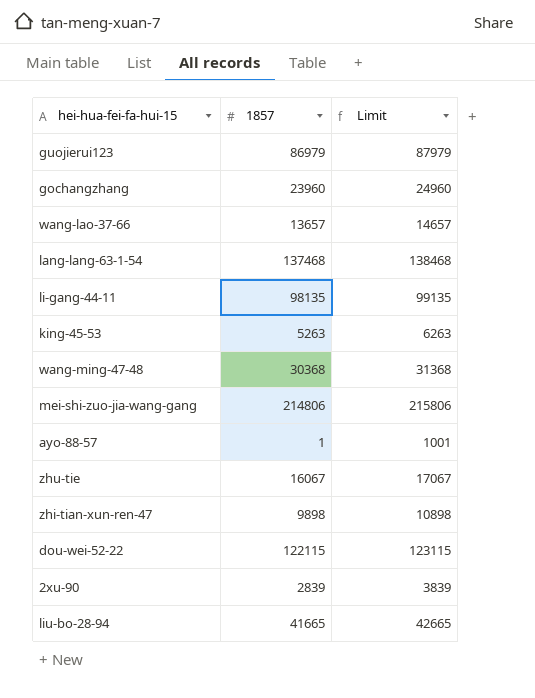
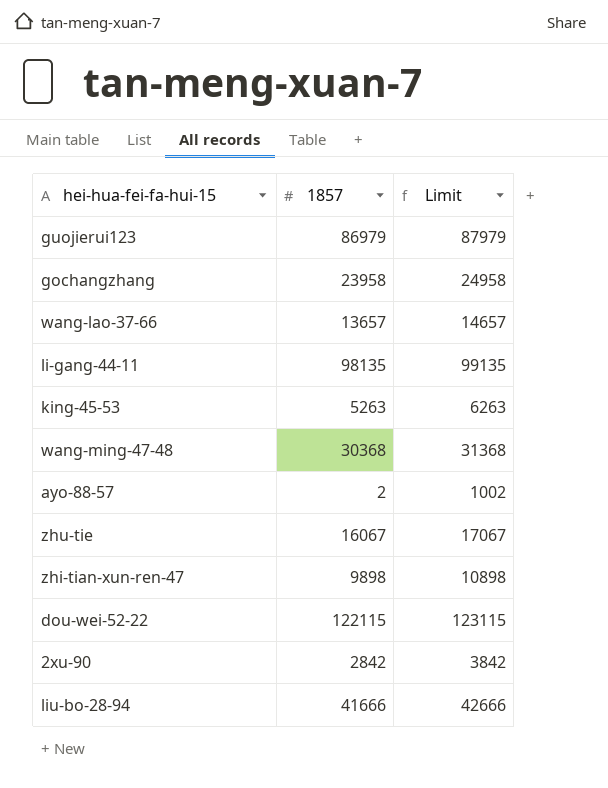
row lang-lang-63-1-54: 137468 | 138468 -> none
row mei-shi-zuo-jia-wang-gang: 214806 | 215806 -> none
gochangzhang | 1857: 23960 -> 23958
gochangzhang | Limit: 24960 -> 24958
ayo-88-57 | 1857: 1 -> 2
ayo-88-57 | Limit: 1001 -> 1002
2xu-90 | 1857: 2839 -> 2842
2xu-90 | Limit: 3839 -> 3842
liu-bo-28-94 | 1857: 41665 -> 41666
liu-bo-28-94 | Limit: 42665 -> 42666

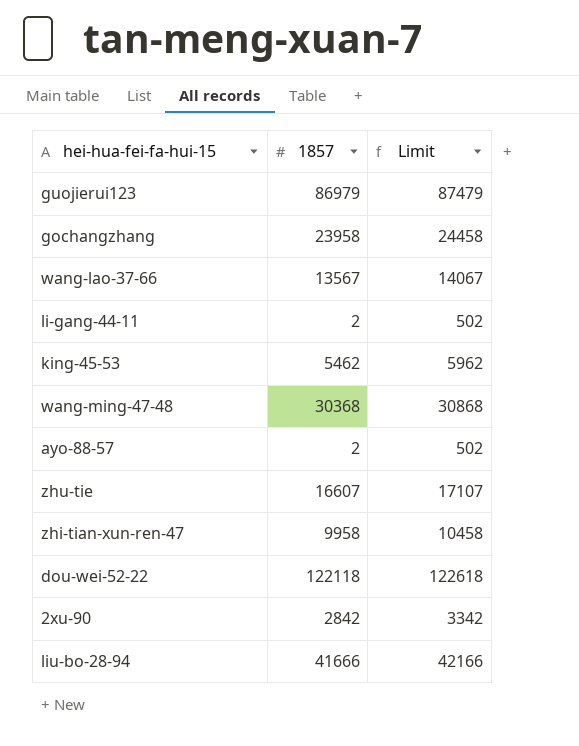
column Limit | formula: [1857] + 1000 -> [1857] + 500
wang-lao-37-66 | 1857: 13657 -> 13567
li-gang-44-11 | 1857: 98135 -> 2
king-45-53 | 1857: 5263 -> 5462
zhu-tie | 1857: 16067 -> 16607
zhi-tian-xun-ren-47 | 1857: 9898 -> 9958
dou-wei-52-22 | 1857: 122115 -> 122118

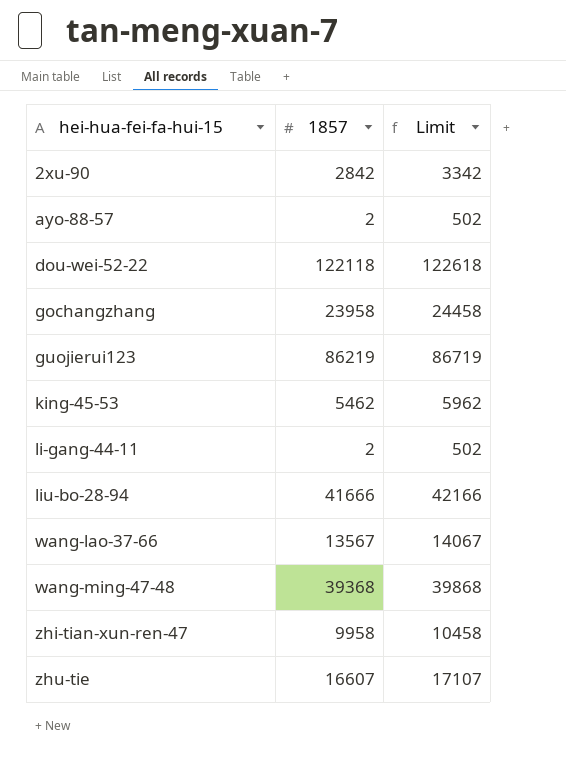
row order: none -> hei-hua-fei-fa-hui-15 ascending
guojierui123 | 1857: 86979 -> 86219
guojierui123 | Limit: 87479 -> 86719
wang-ming-47-48 | 1857: 30368 -> 39368
wang-ming-47-48 | Limit: 30868 -> 39868

